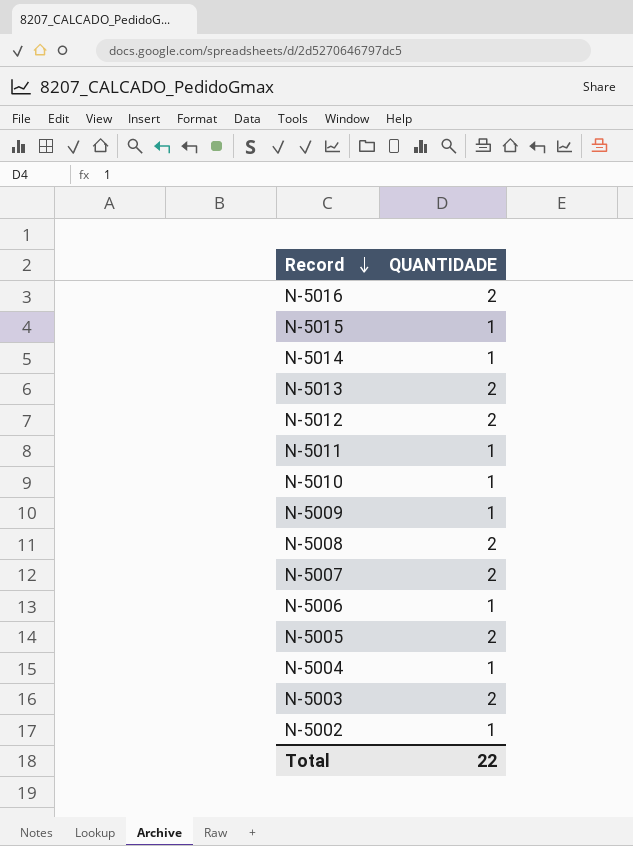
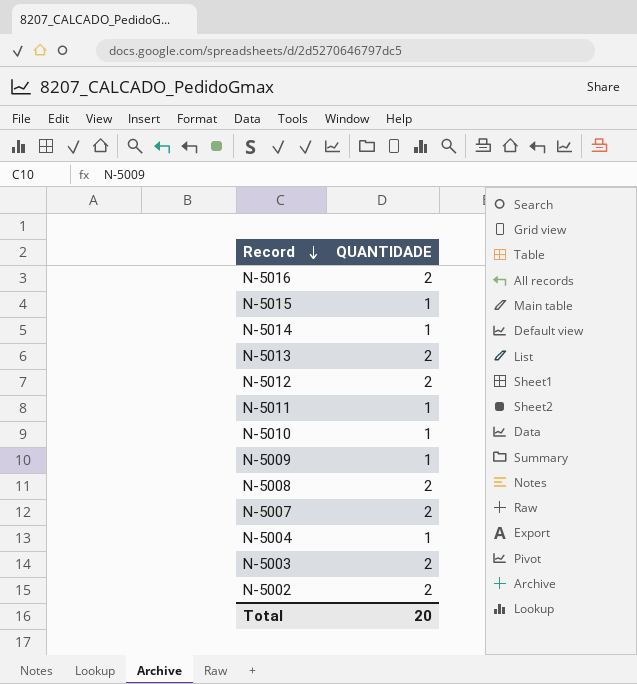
row N-5006: 1 -> none
row N-5005: 2 -> none
N-5002 | QUANTIDADE: 1 -> 2
Total | QUANTIDADE: 22 -> 20

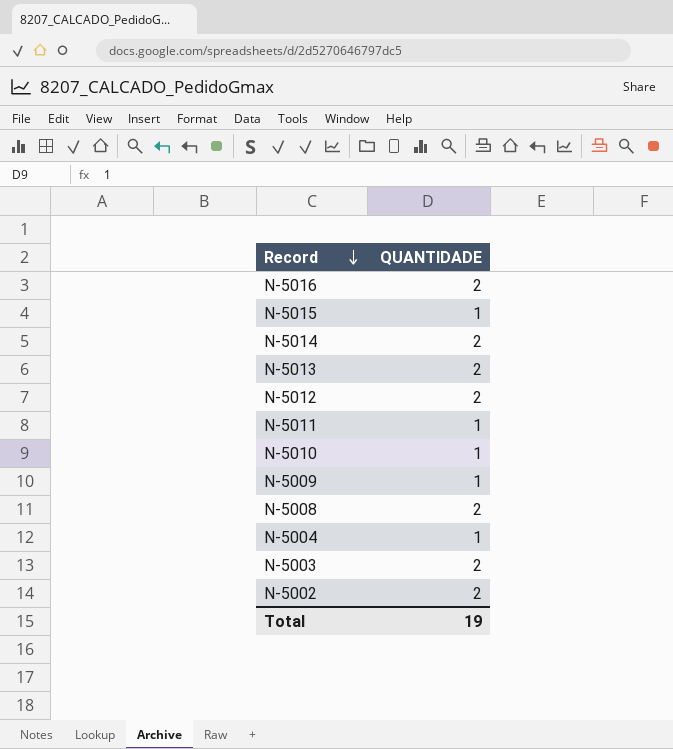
row N-5007: 2 -> none
N-5014 | QUANTIDADE: 1 -> 2
Total | QUANTIDADE: 20 -> 19

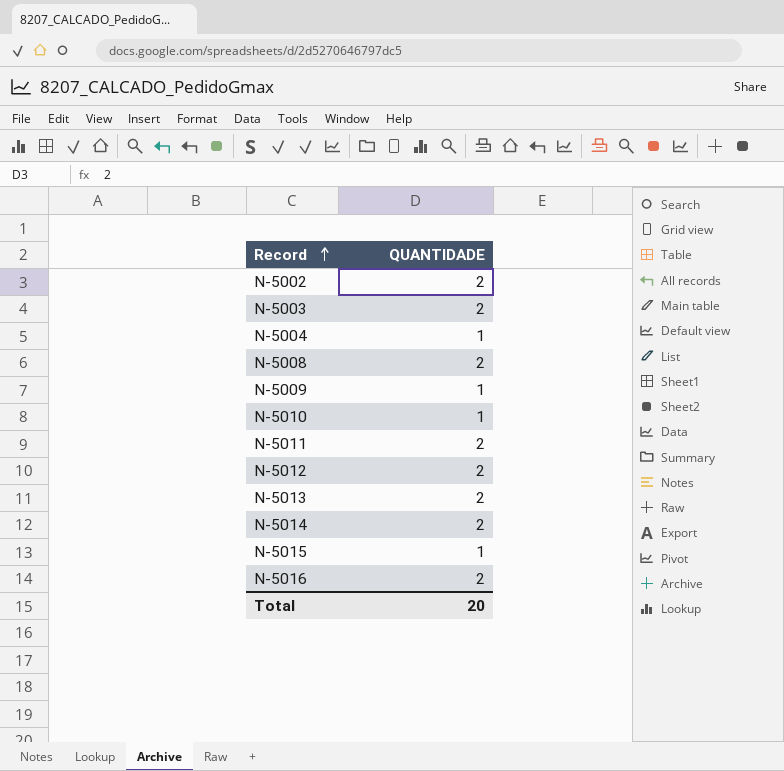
row order: Record descending -> Record ascending
N-5011 | QUANTIDADE: 1 -> 2
Total | QUANTIDADE: 19 -> 20

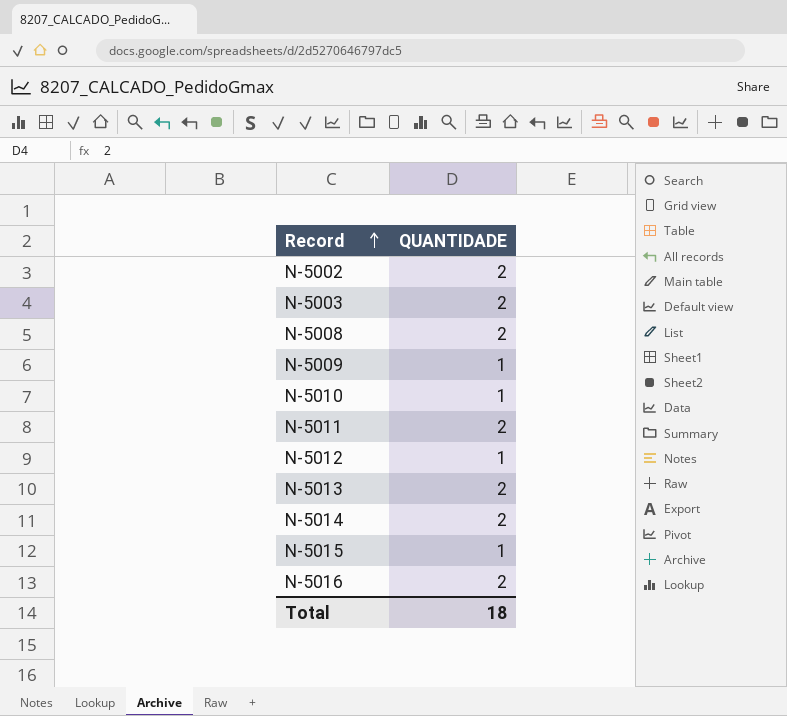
row N-5004: 1 -> none
N-5012 | QUANTIDADE: 2 -> 1
Total | QUANTIDADE: 20 -> 18

